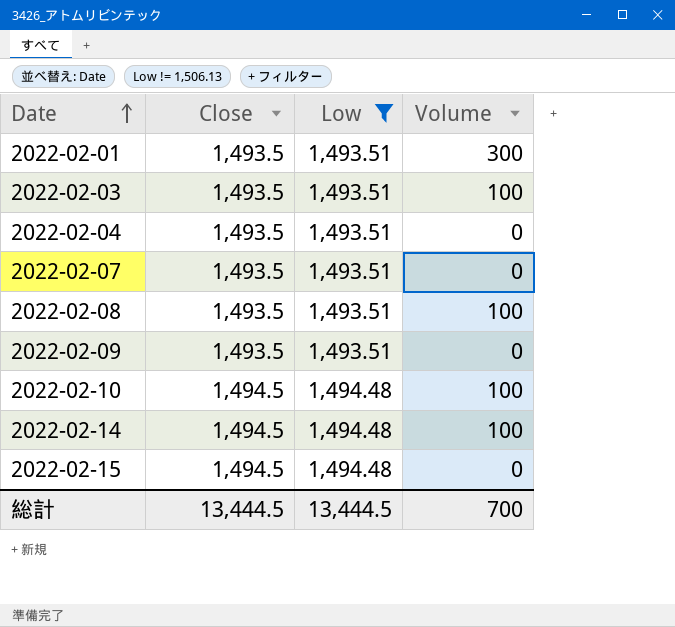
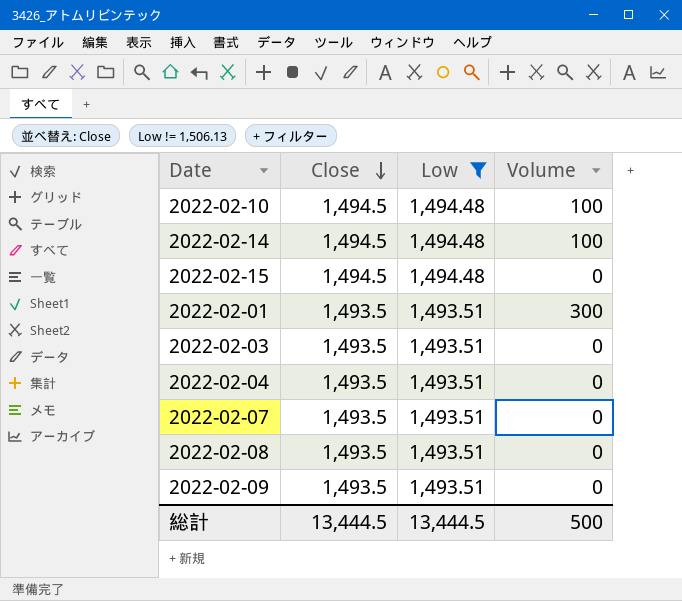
row order: Date ascending -> Close descending
2022-02-03 | Volume: 100 -> 0
2022-02-08 | Volume: 100 -> 0
総計 | Volume: 700 -> 500

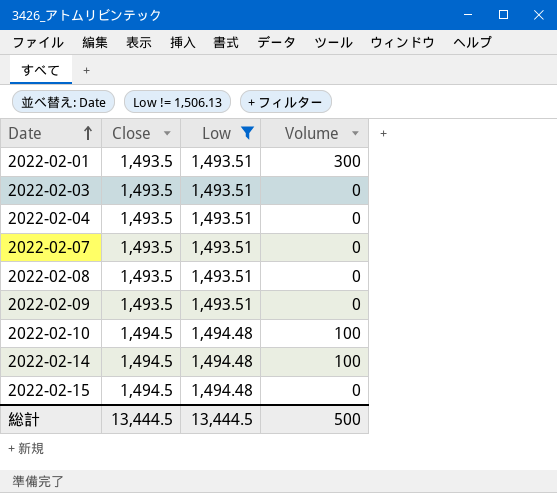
row order: Close descending -> Date ascending

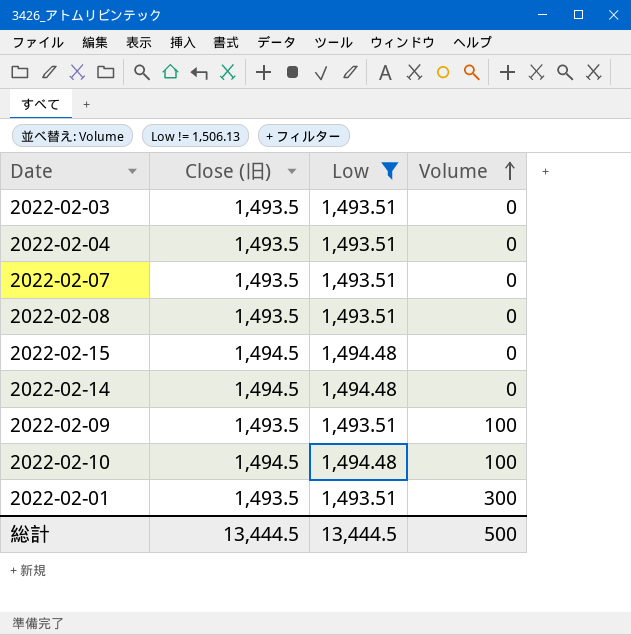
row order: Date ascending -> Volume ascending
column name: Close -> Close (旧)
2022-02-14 | Volume: 100 -> 0
2022-02-09 | Volume: 0 -> 100

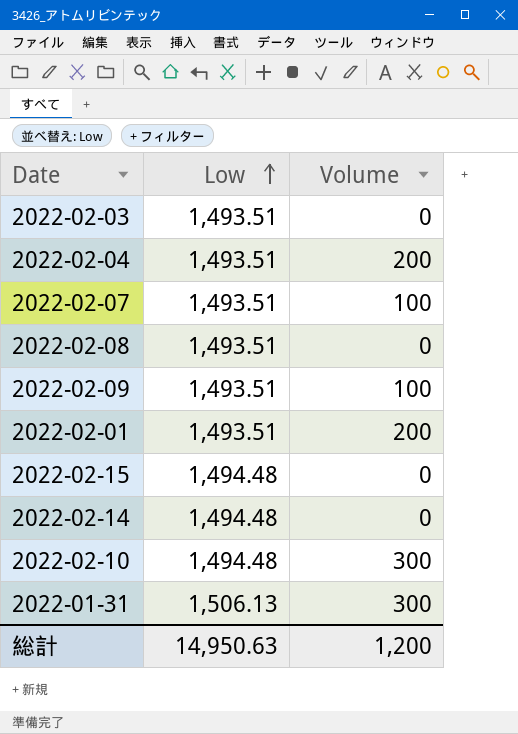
filter: Low != 1,506.13 -> none
row order: Volume ascending -> Low ascending
column Close (旧) | position: 2 -> none
2022-02-04 | Volume: 0 -> 200
2022-02-07 | Volume: 0 -> 100
2022-02-01 | Volume: 300 -> 200
2022-02-10 | Volume: 100 -> 300
総計 | Low: 13,444.5 -> 14,950.63
総計 | Volume: 500 -> 1,200

